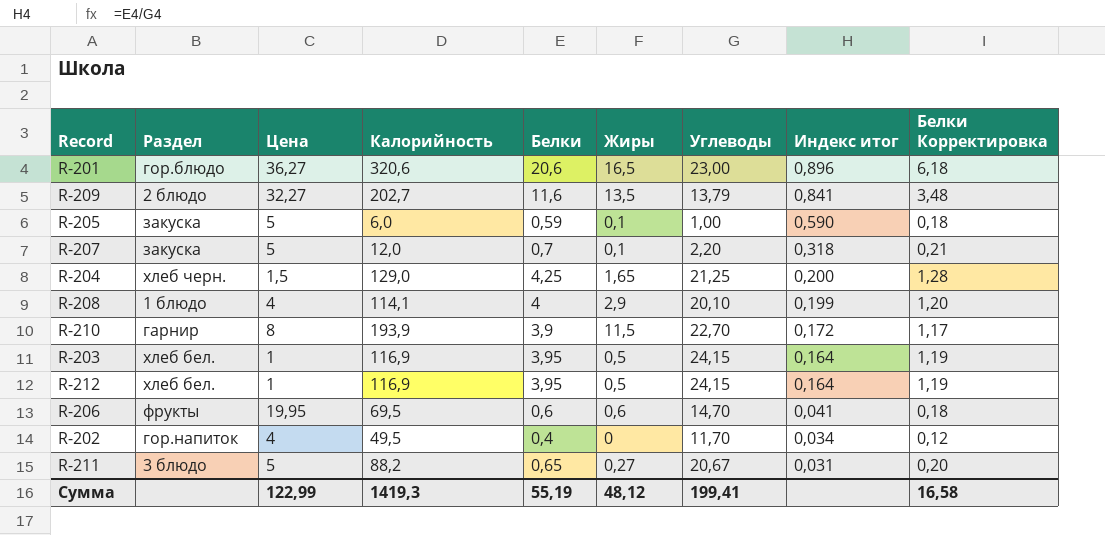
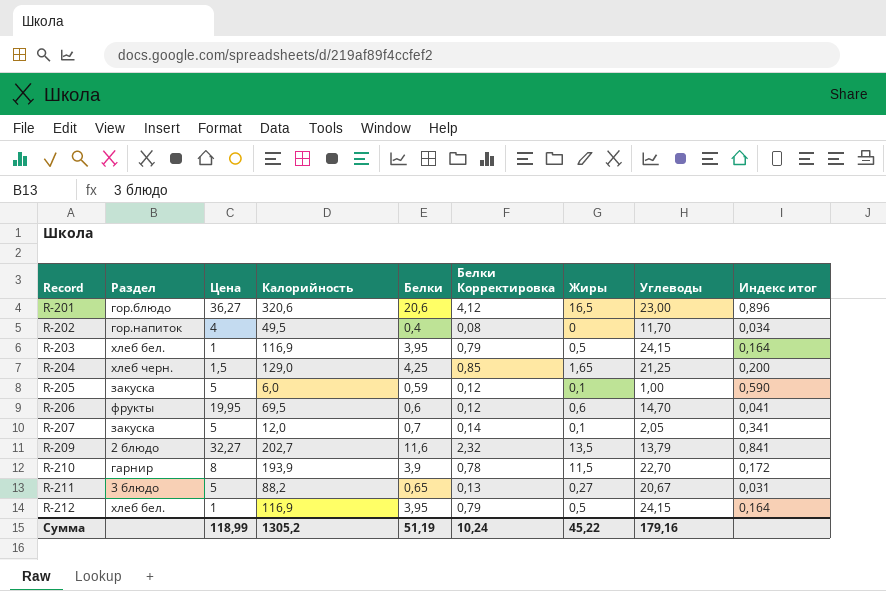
row order: Индекс итог descending -> Record ascending
column Белки Корректировка | formula: [Белки] * 0,3 -> [Белки] * 0,2
column Белки Корректировка | position: 9 -> 6
row R-208: 1 блюдо | 4 | 114,1 | 4 | 2,9 | 20,10 | 0,199 | 1,20 -> none
R-207 | Углеводы: 2,20 -> 2,05
R-207 | Индекс итог: 0,318 -> 0,341
Сумма | Цена: 122,99 -> 118,99
Сумма | Калорийность: 1419,3 -> 1305,2
Сумма | Белки: 55,19 -> 51,19
Сумма | Белки Корректировка: 16,58 -> 10,24
Сумма | Жиры: 48,12 -> 45,22
Сумма | Углеводы: 199,41 -> 179,16

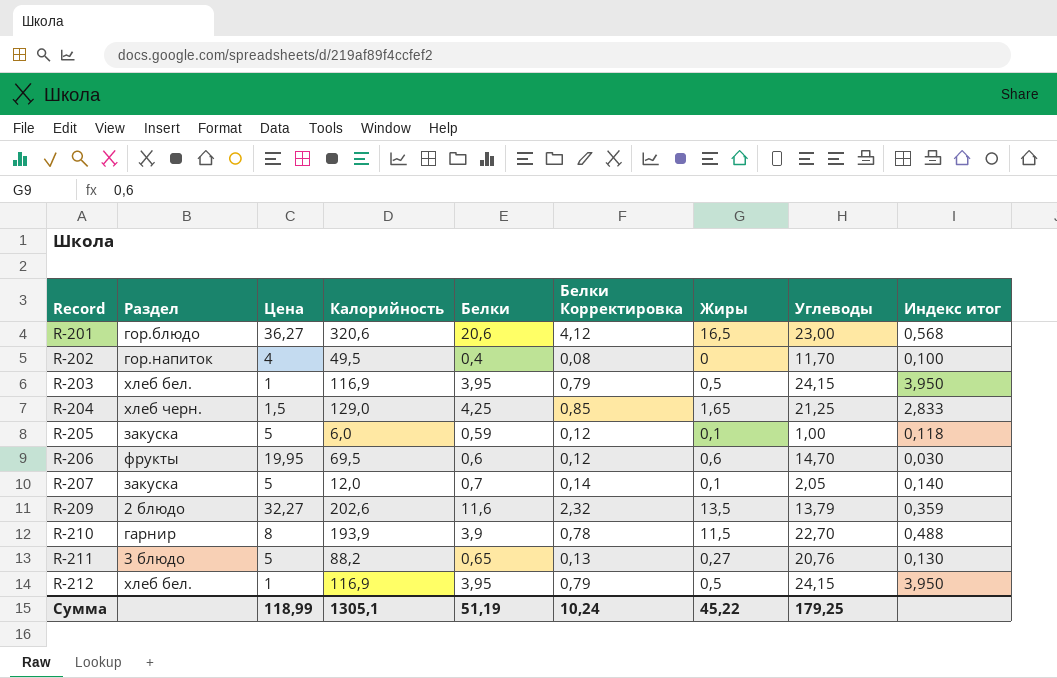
column Индекс итог | formula: [Белки] / [Углеводы] -> [Белки] / [Цена]
R-209 | Калорийность: 202,7 -> 202,6
R-211 | Углеводы: 20,67 -> 20,76
Сумма | Калорийность: 1305,2 -> 1305,1
Сумма | Углеводы: 179,16 -> 179,25

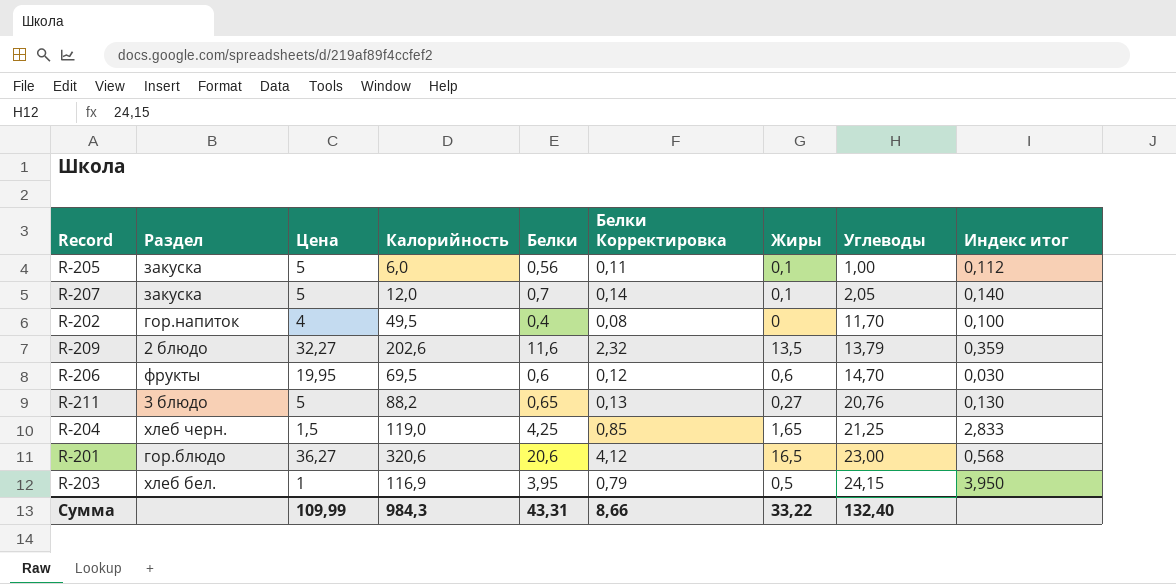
row order: Record ascending -> Углеводы ascending
row R-210: гарнир | 8 | 193,9 | 3,9 | 0,78 | 11,5 | 22,70 | 0,488 -> none
row R-212: хлеб бел. | 1 | 116,9 | 3,95 | 0,79 | 0,5 | 24,15 | 3,950 -> none
R-205 | Белки: 0,59 -> 0,56
R-205 | Белки Корректировка: 0,12 -> 0,11
R-205 | Индекс итог: 0,118 -> 0,112
R-204 | Калорийность: 129,0 -> 119,0
Сумма | Цена: 118,99 -> 109,99
Сумма | Калорийность: 1305,1 -> 984,3
Сумма | Белки: 51,19 -> 43,31
Сумма | Белки Корректировка: 10,24 -> 8,66
Сумма | Жиры: 45,22 -> 33,22
Сумма | Углеводы: 179,25 -> 132,40

